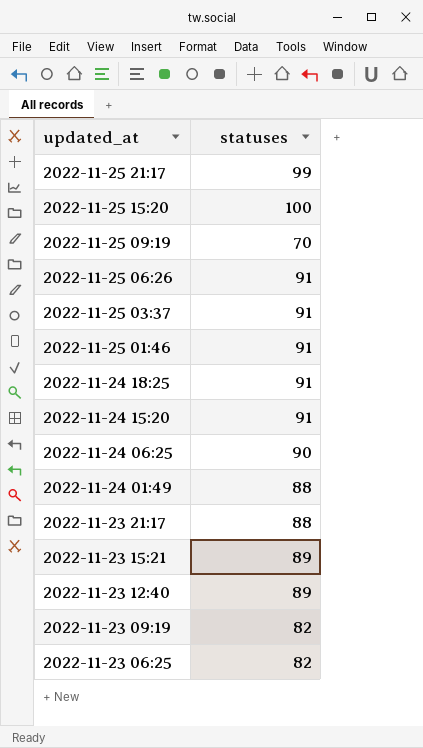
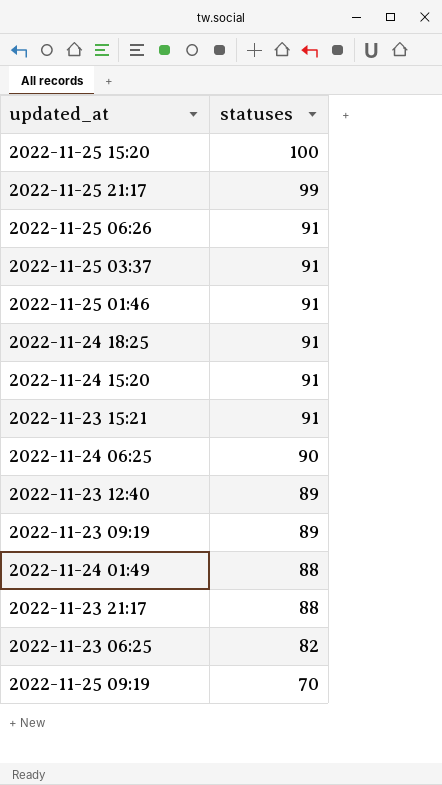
row order: updated_at descending -> statuses descending
2022-11-23 15:21 | statuses: 89 -> 91
2022-11-23 09:19 | statuses: 82 -> 89

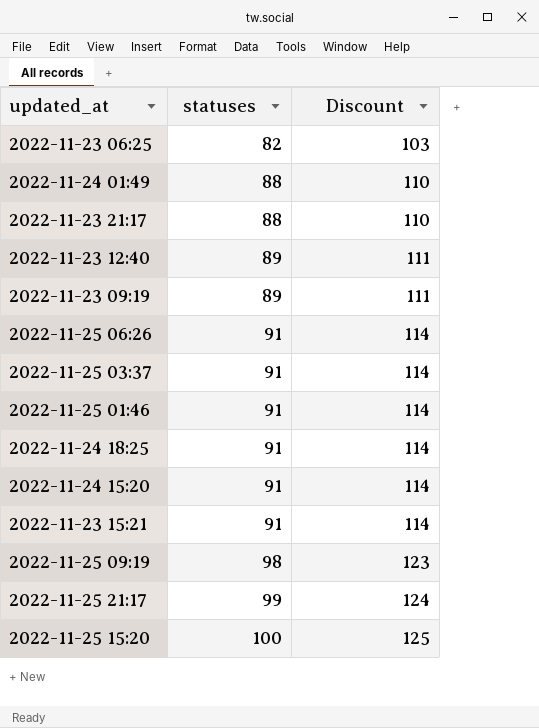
row order: statuses descending -> statuses ascending
column Discount | formula: none -> [statuses] * 1.25
row 2022-11-24 06:25: 90 -> none
2022-11-25 09:19 | statuses: 70 -> 98

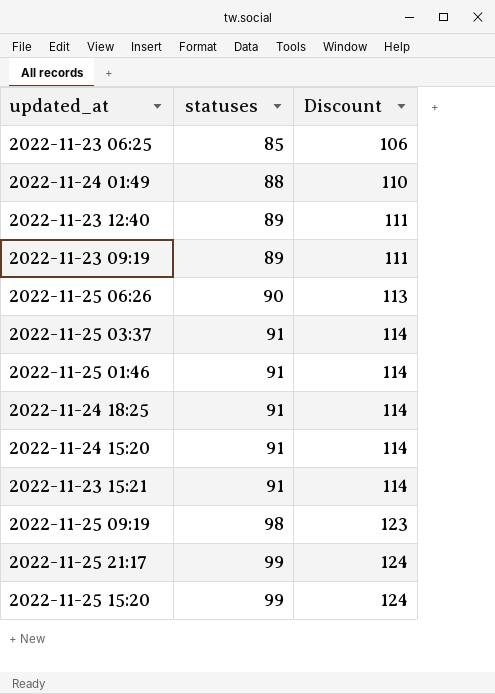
row 2022-11-23 21:17: 88 | 110 -> none
2022-11-23 06:25 | statuses: 82 -> 85
2022-11-23 06:25 | Discount: 103 -> 106
2022-11-25 06:26 | statuses: 91 -> 90
2022-11-25 06:26 | Discount: 114 -> 113
2022-11-25 15:20 | statuses: 100 -> 99
2022-11-25 15:20 | Discount: 125 -> 124

